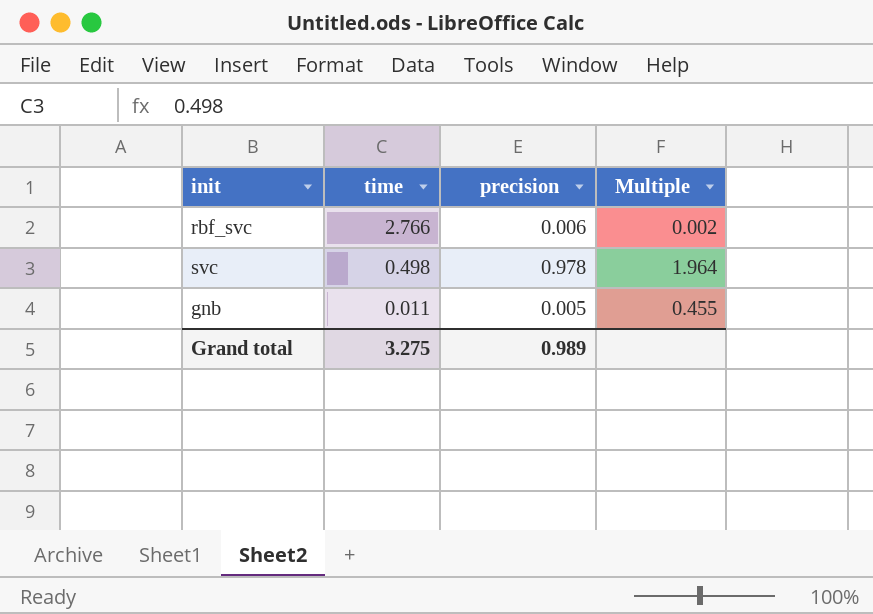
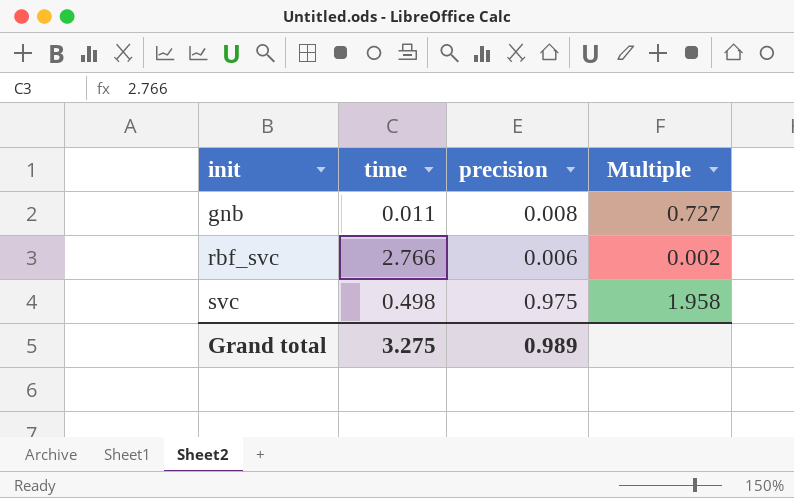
row order: time descending -> init ascending
gnb | precision: 0.005 -> 0.008
gnb | Multiple: 0.455 -> 0.727
svc | precision: 0.978 -> 0.975
svc | Multiple: 1.964 -> 1.958

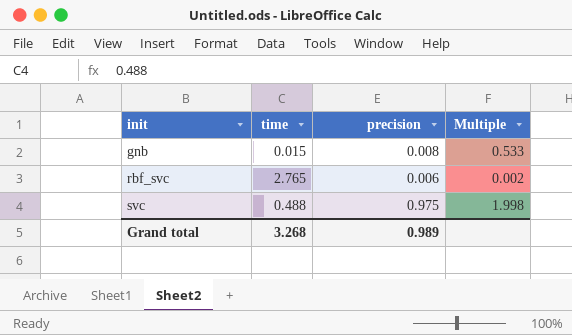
gnb | time: 0.011 -> 0.015
gnb | Multiple: 0.727 -> 0.533
rbf_svc | time: 2.766 -> 2.765
svc | time: 0.498 -> 0.488
svc | Multiple: 1.958 -> 1.998
Grand total | time: 3.275 -> 3.268

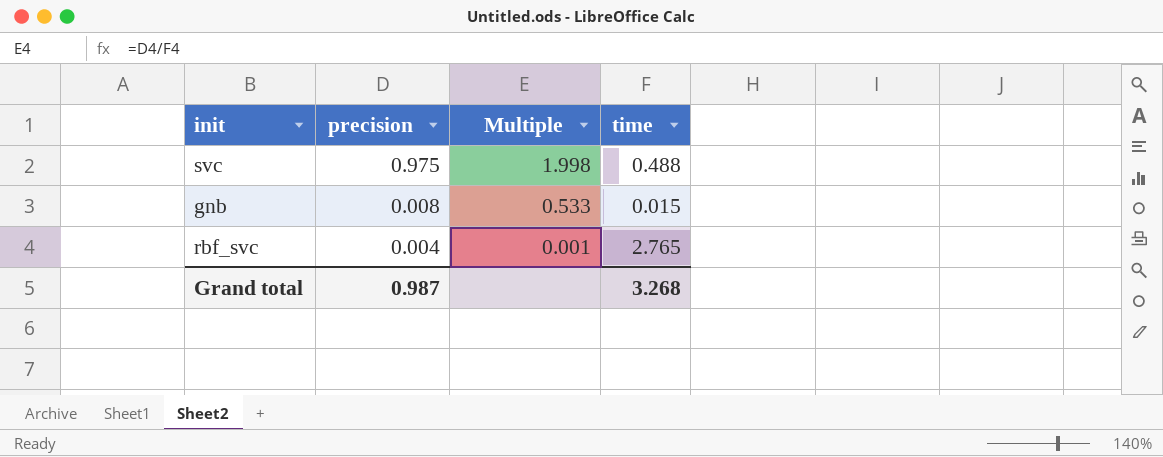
row order: init ascending -> precision descending
column time | position: 2 -> 4
rbf_svc | precision: 0.006 -> 0.004
rbf_svc | Multiple: 0.002 -> 0.001
Grand total | precision: 0.989 -> 0.987

